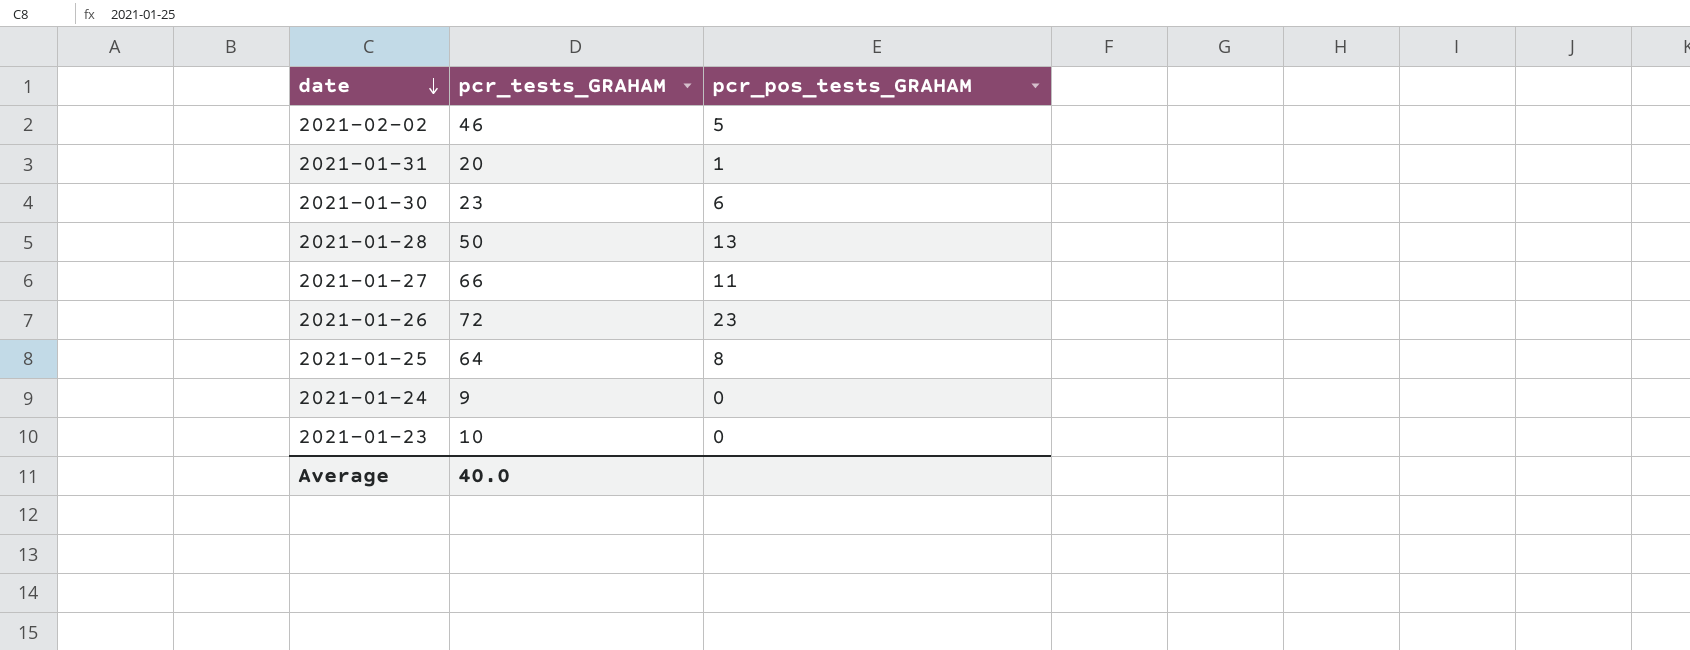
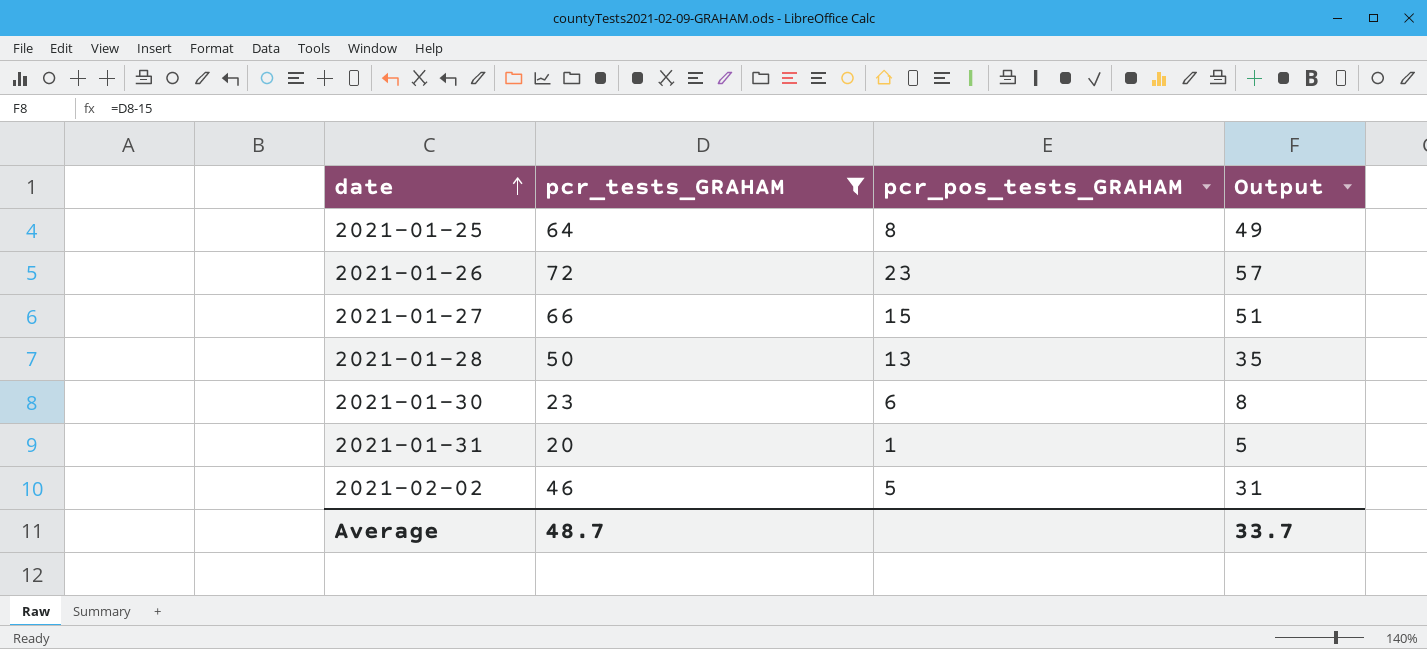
filter: none -> pcr_tests_GRAHAM >= 20
row order: date descending -> date ascending
column Output | formula: none -> [pcr_tests_GRAHAM] - 15
2021-01-27 | pcr_pos_tests_GRAHAM: 11 -> 15
Average | pcr_tests_GRAHAM: 40.0 -> 48.7

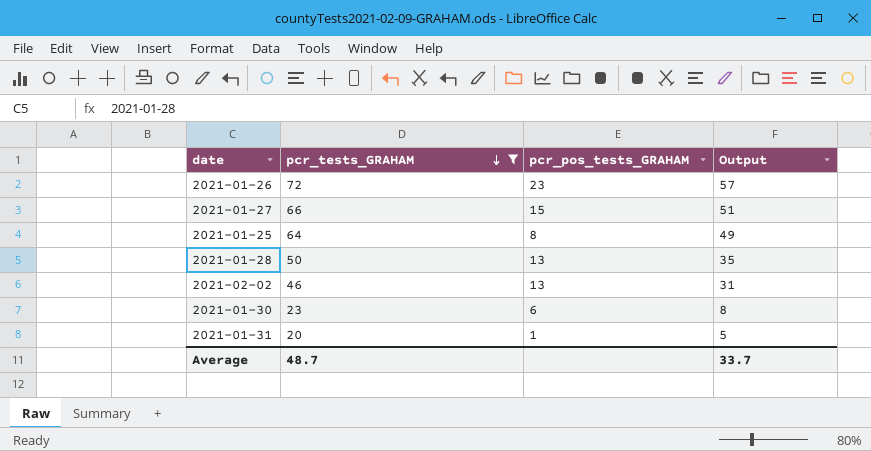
row order: date ascending -> pcr_tests_GRAHAM descending
2021-02-02 | pcr_pos_tests_GRAHAM: 5 -> 13

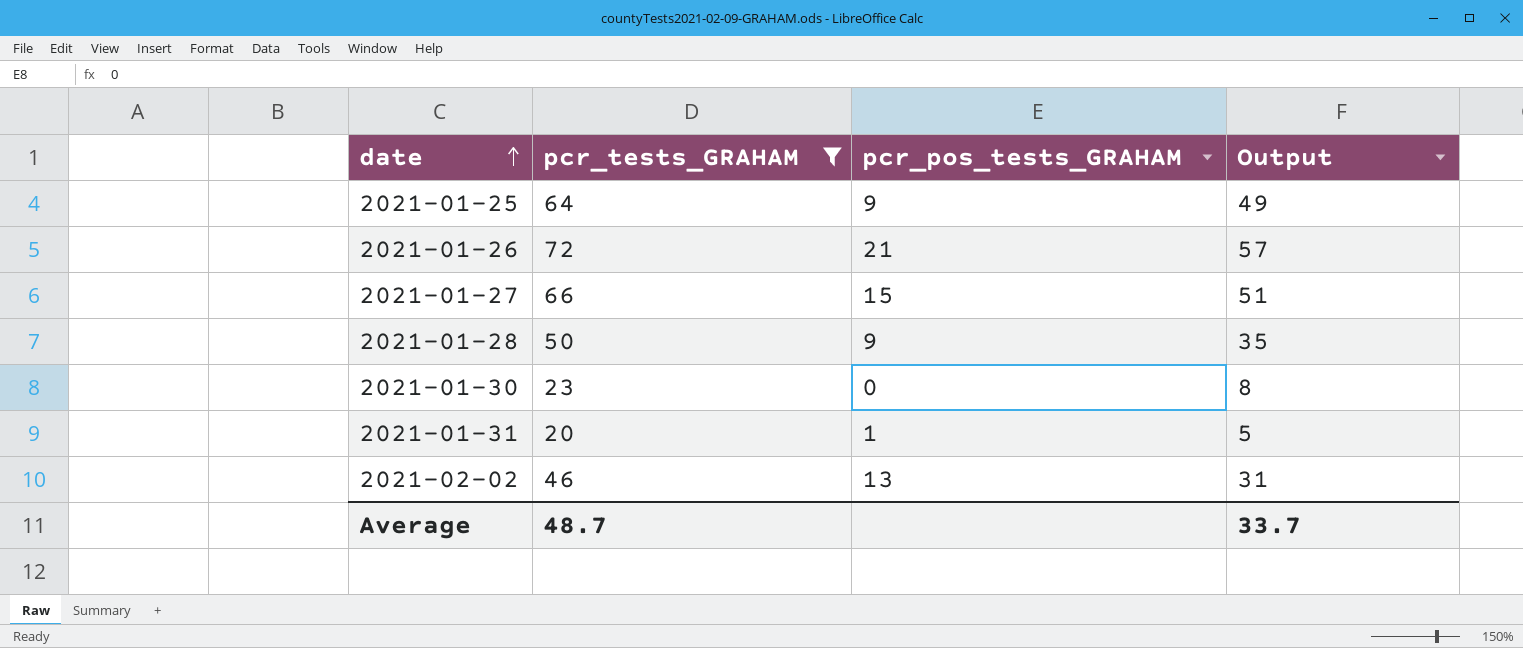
row order: pcr_tests_GRAHAM descending -> date ascending
2021-01-25 | pcr_pos_tests_GRAHAM: 8 -> 9
2021-01-26 | pcr_pos_tests_GRAHAM: 23 -> 21
2021-01-28 | pcr_pos_tests_GRAHAM: 13 -> 9
2021-01-30 | pcr_pos_tests_GRAHAM: 6 -> 0

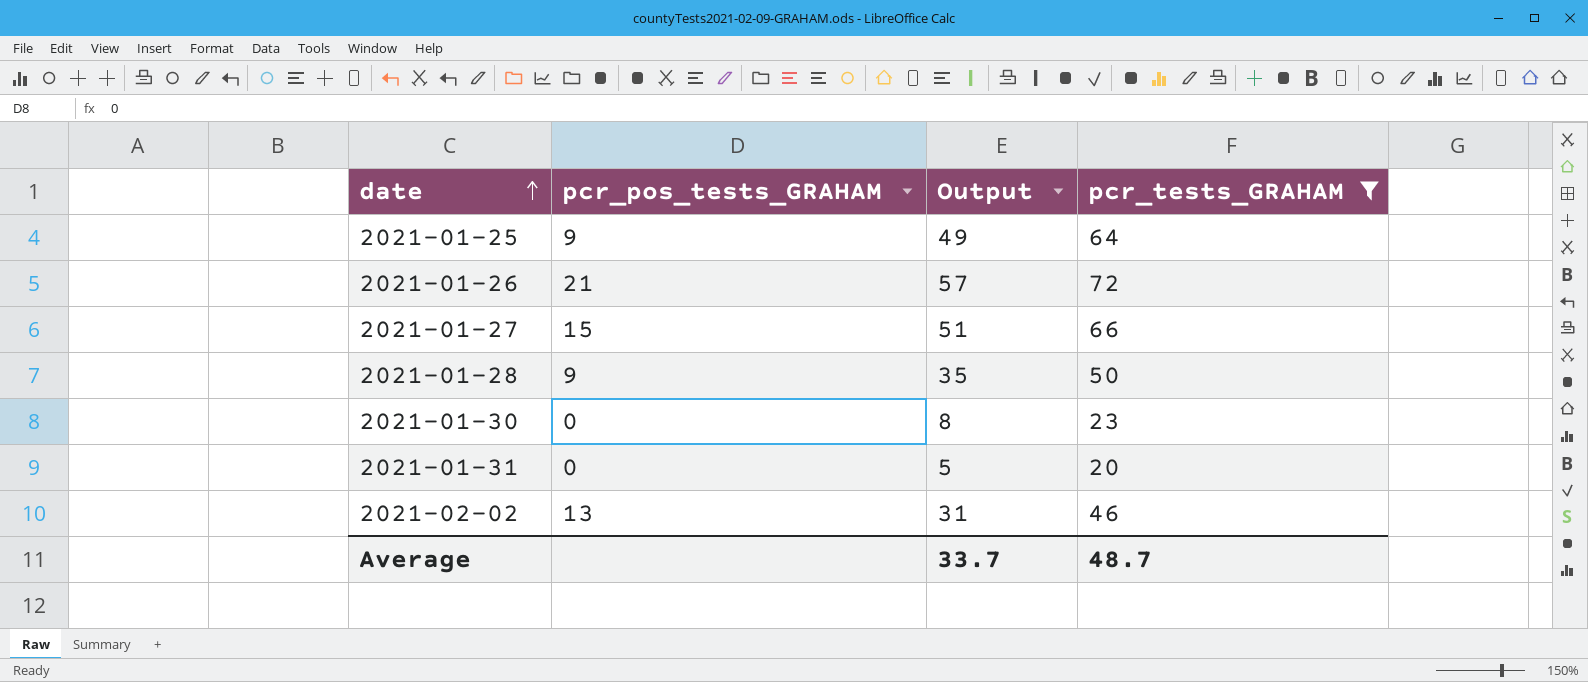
column pcr_tests_GRAHAM | position: 2 -> 4
2021-01-31 | pcr_pos_tests_GRAHAM: 1 -> 0

